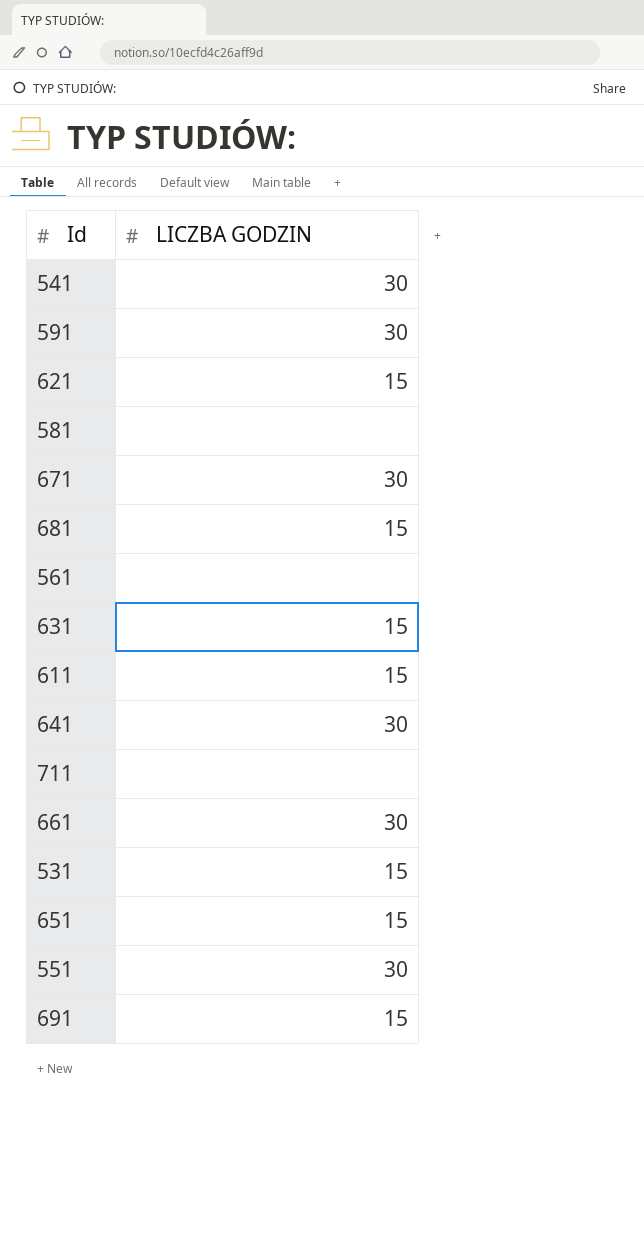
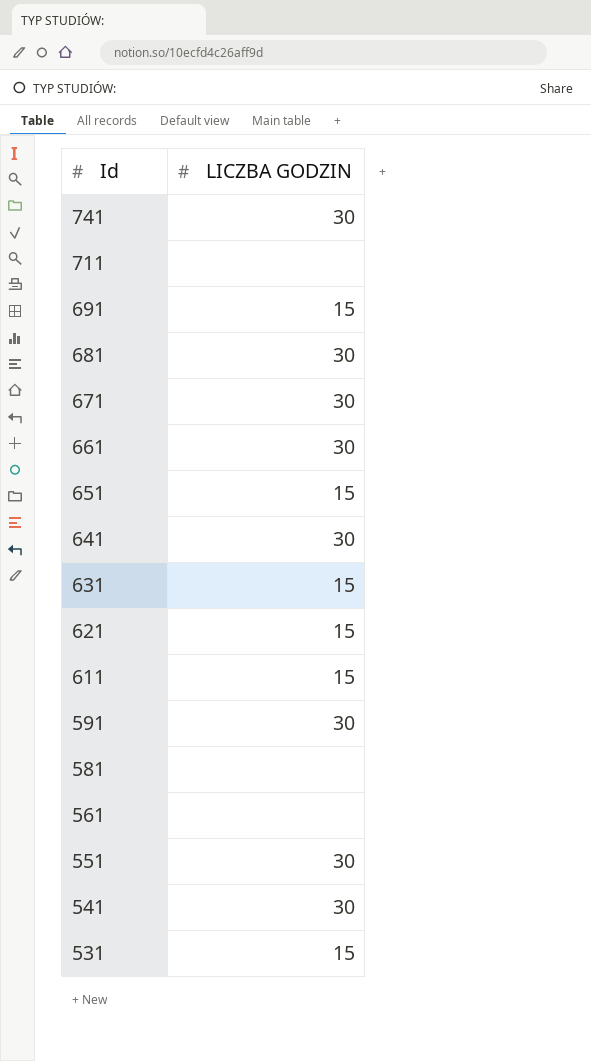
row order: none -> Id descending
row 741: none -> 30
681 | LICZBA GODZIN: 15 -> 30

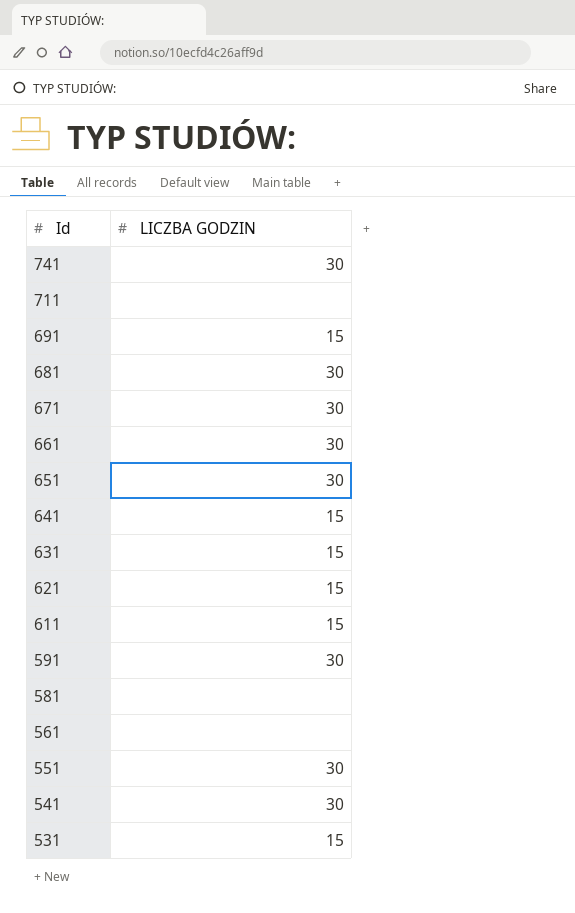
651 | LICZBA GODZIN: 15 -> 30
641 | LICZBA GODZIN: 30 -> 15

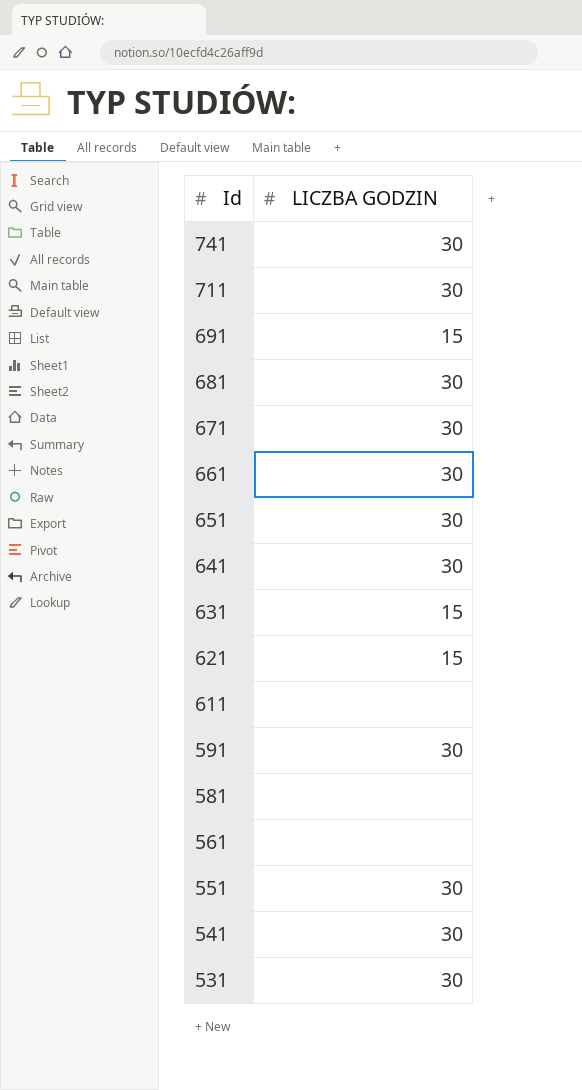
711 | LICZBA GODZIN: none -> 30
641 | LICZBA GODZIN: 15 -> 30
611 | LICZBA GODZIN: 15 -> none
531 | LICZBA GODZIN: 15 -> 30

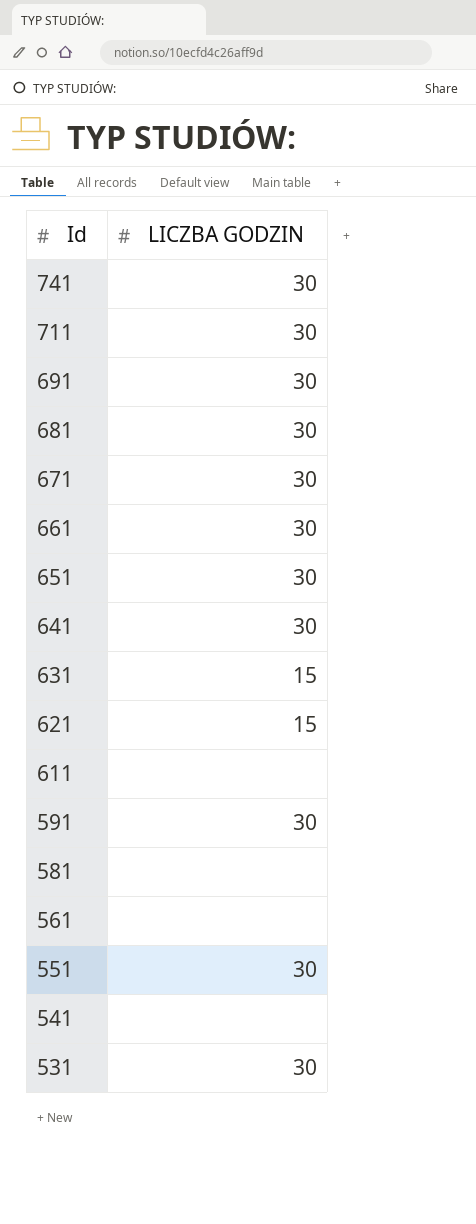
691 | LICZBA GODZIN: 15 -> 30
541 | LICZBA GODZIN: 30 -> none

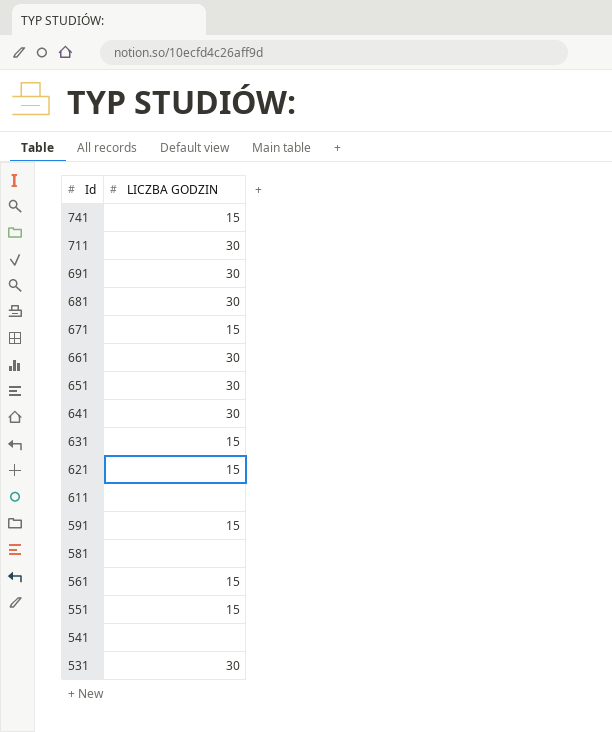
741 | LICZBA GODZIN: 30 -> 15
671 | LICZBA GODZIN: 30 -> 15
591 | LICZBA GODZIN: 30 -> 15
561 | LICZBA GODZIN: none -> 15
551 | LICZBA GODZIN: 30 -> 15

